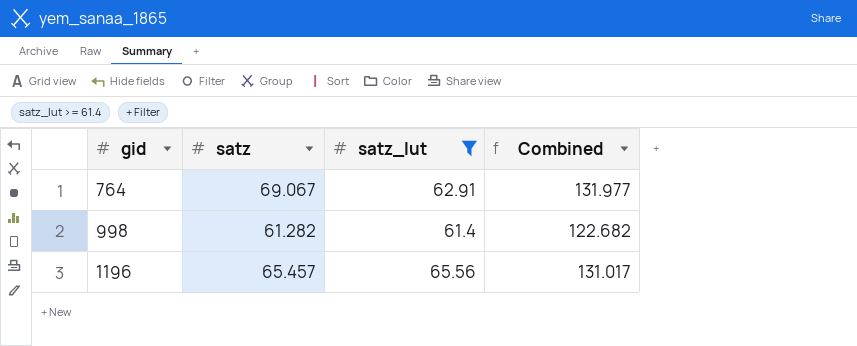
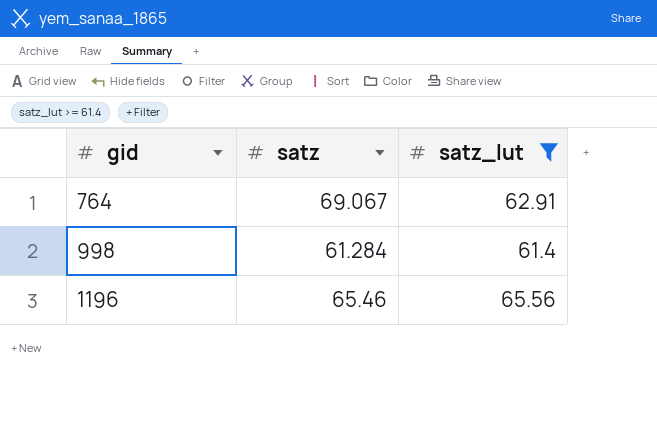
column Combined | formula: [satz] + [satz_lut] -> none
998 | satz: 61.282 -> 61.284
1196 | satz: 65.457 -> 65.46

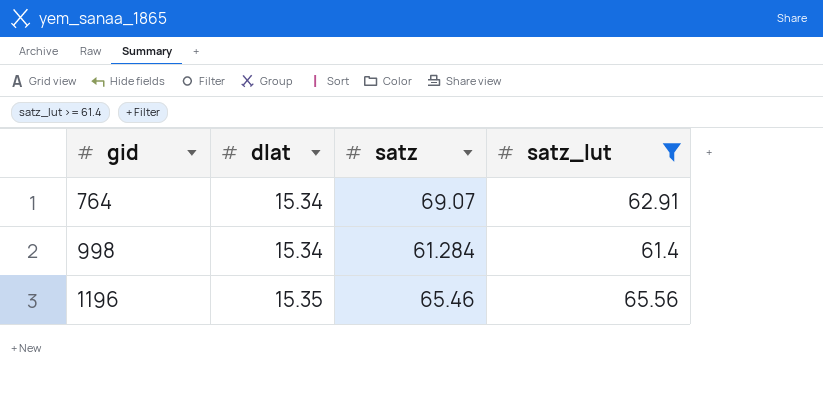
column dlat | position: none -> 2
764 | satz: 69.067 -> 69.07

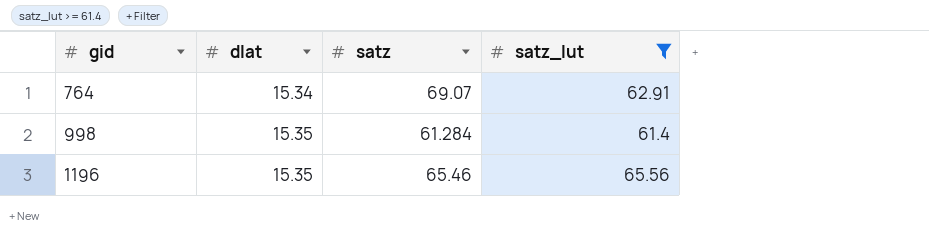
998 | dlat: 15.34 -> 15.35

